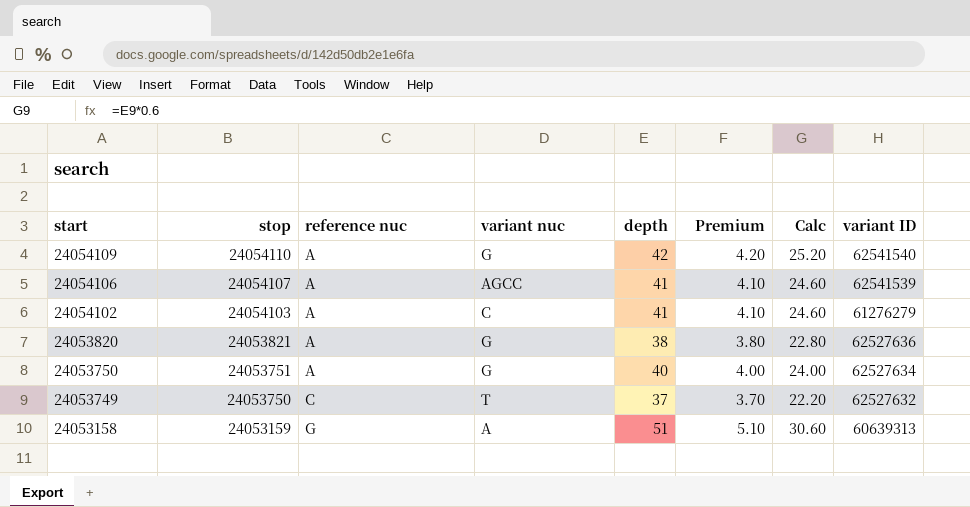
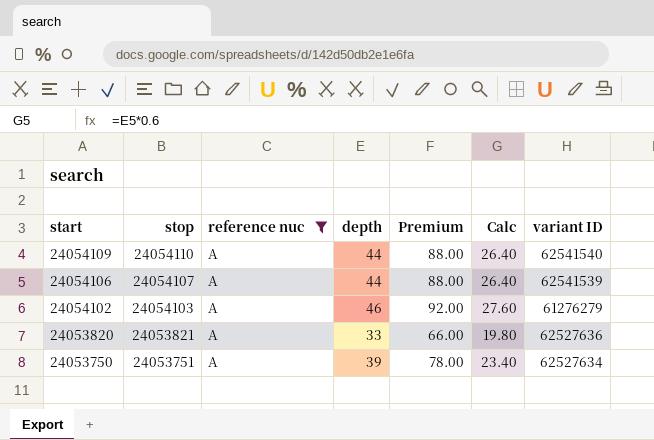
filter: none -> reference nuc = A
column variant nuc | position: 4 -> none
column Premium | formula: [depth] * 0.1 -> [depth] * 2
24054109 | depth: 42 -> 44
24054109 | Calc: 25.20 -> 26.40
24054106 | depth: 41 -> 44
24054106 | Calc: 24.60 -> 26.40
24054102 | depth: 41 -> 46
24054102 | Calc: 24.60 -> 27.60
24053820 | depth: 38 -> 33
24053820 | Calc: 22.80 -> 19.80
24053750 | depth: 40 -> 39
24053750 | Calc: 24.00 -> 23.40

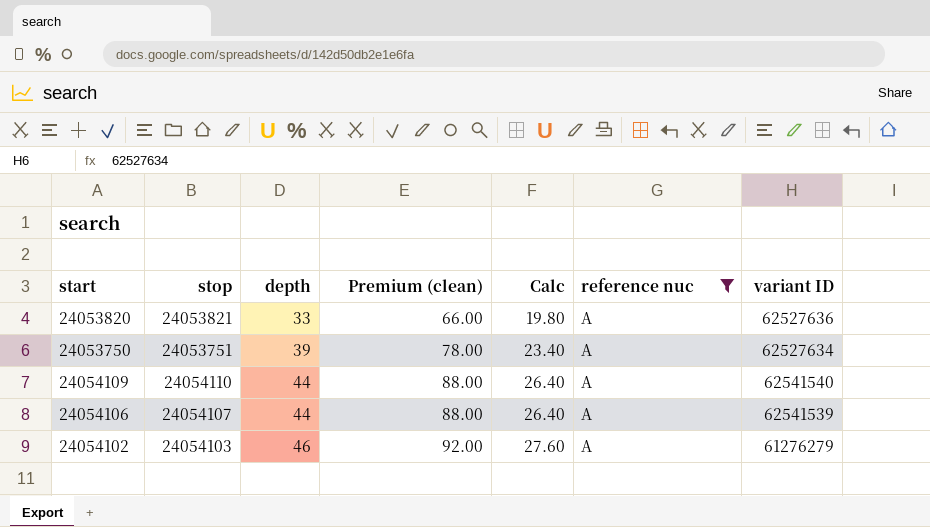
row order: start descending -> depth ascending
column name: Premium -> Premium (clean)
column reference nuc | position: 3 -> 6

